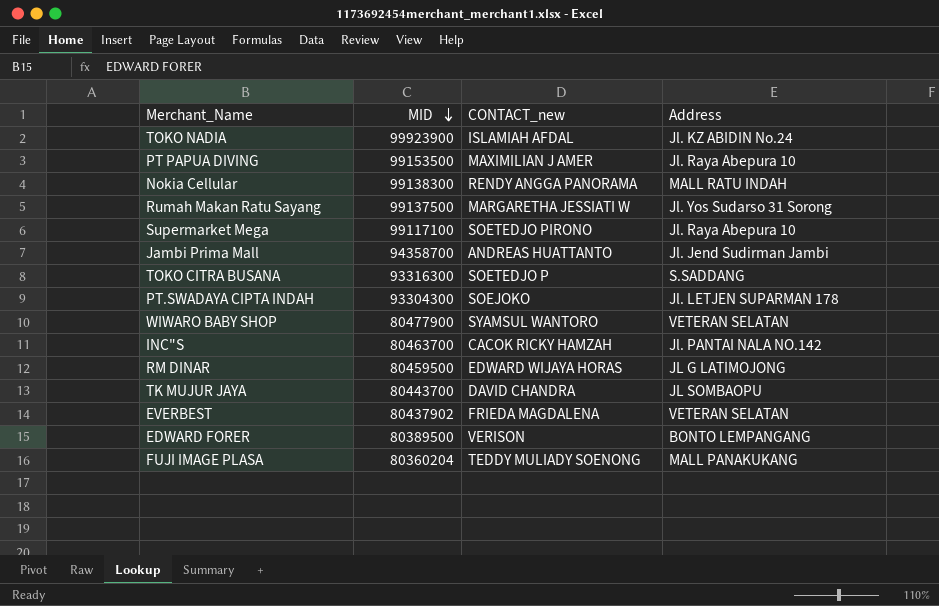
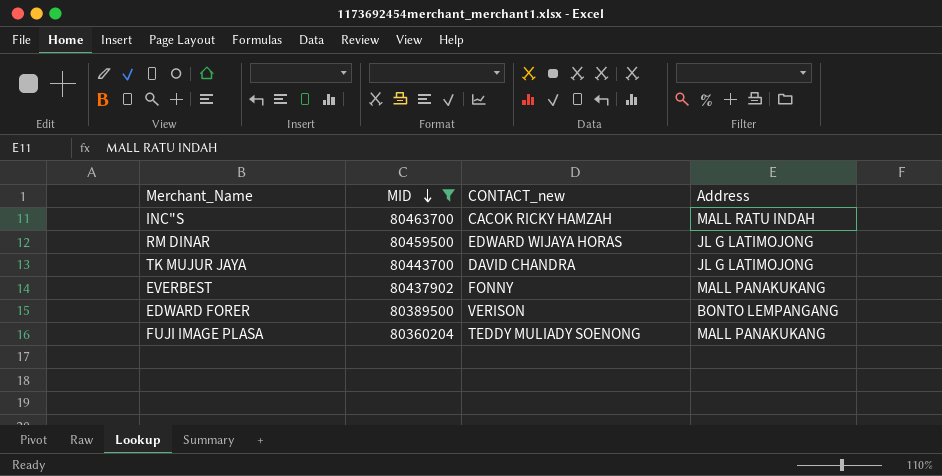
filter: none -> MID <= 80463700
INC"S | Address: Jl. PANTAI NALA NO.142 -> MALL RATU INDAH
TK MUJUR JAYA | Address: JL SOMBAOPU -> JL G LATIMOJONG
EVERBEST | CONTACT_new: FRIEDA MAGDALENA -> FONNY
EVERBEST | Address: VETERAN SELATAN -> MALL PANAKUKANG

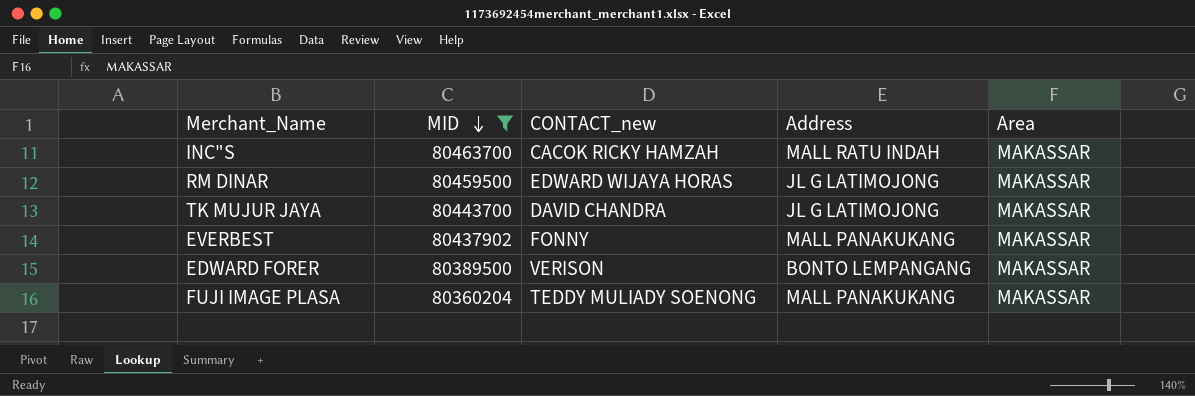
column Area | position: none -> 5

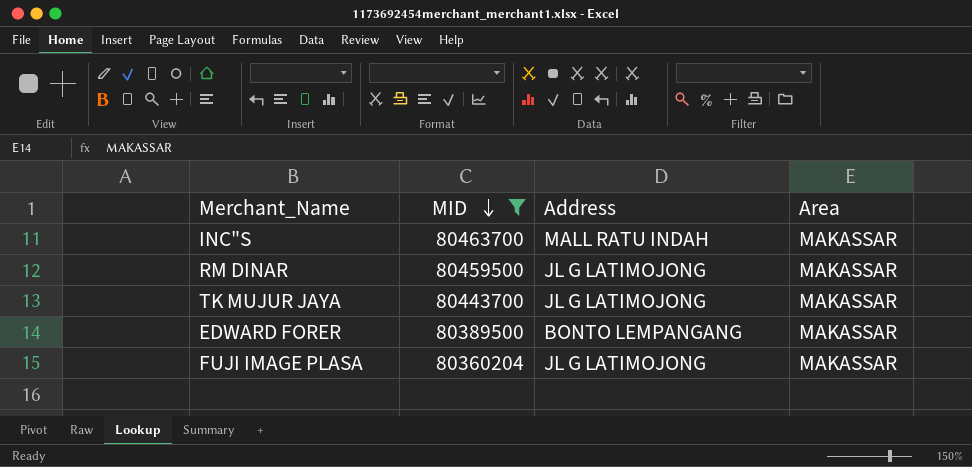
column CONTACT_new | position: 3 -> none
row EVERBEST: 80437902 | FONNY | MALL PANAKUKANG | MAKASSAR -> none
FUJI IMAGE PLASA | Address: MALL PANAKUKANG -> JL G LATIMOJONG

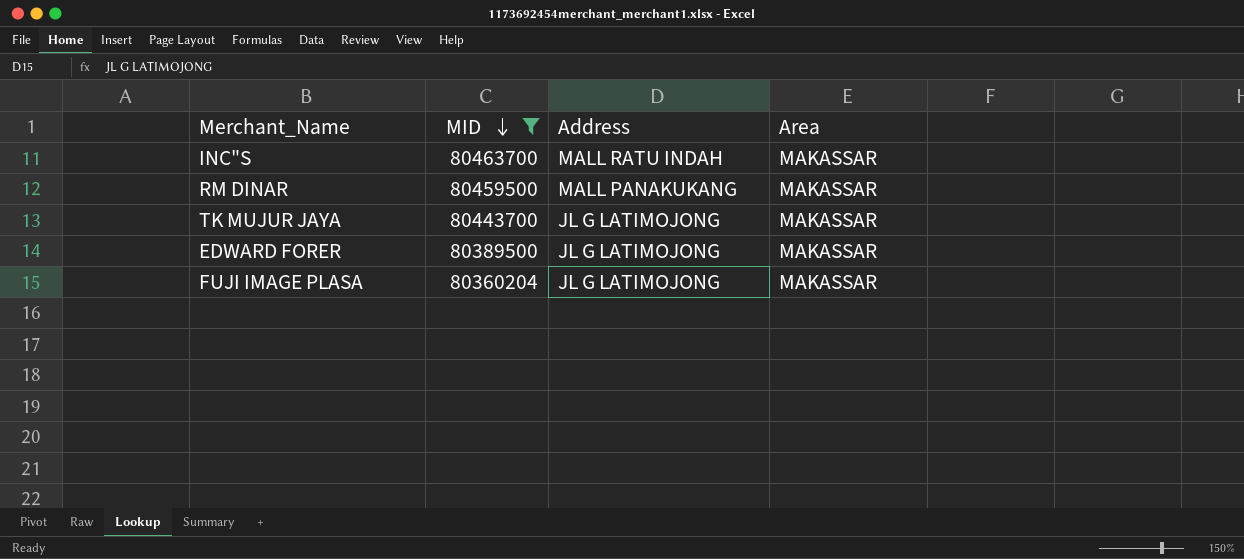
RM DINAR | Address: JL G LATIMOJONG -> MALL PANAKUKANG
EDWARD FORER | Address: BONTO LEMPANGANG -> JL G LATIMOJONG

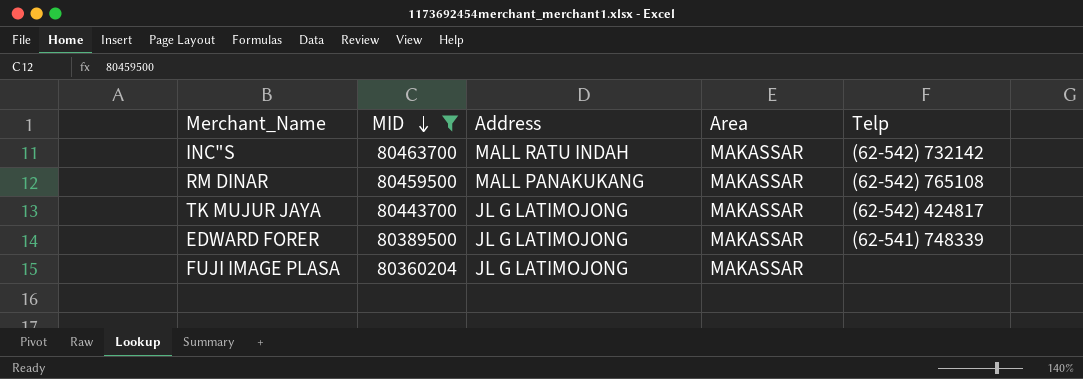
column Telp | position: none -> 5

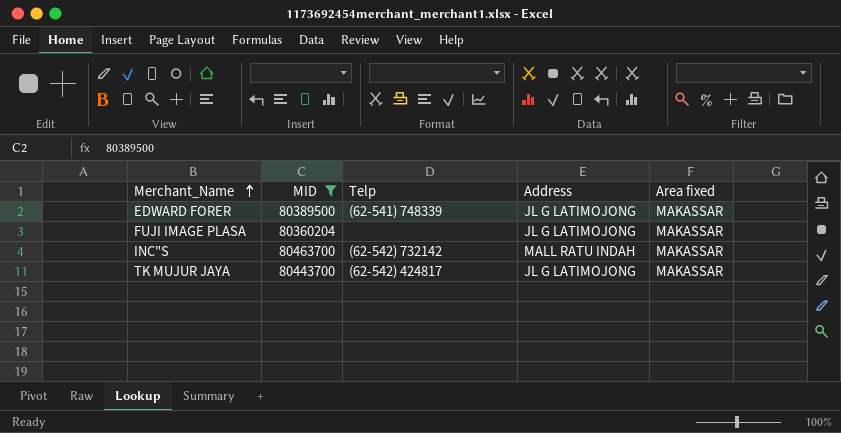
row order: MID descending -> Merchant_Name ascending
column Telp | position: 5 -> 3
column name: Area -> Area fixed
row RM DINAR: 80459500 | MALL PANAKUKANG | MAKASSAR | (62-542) 765108 -> none

